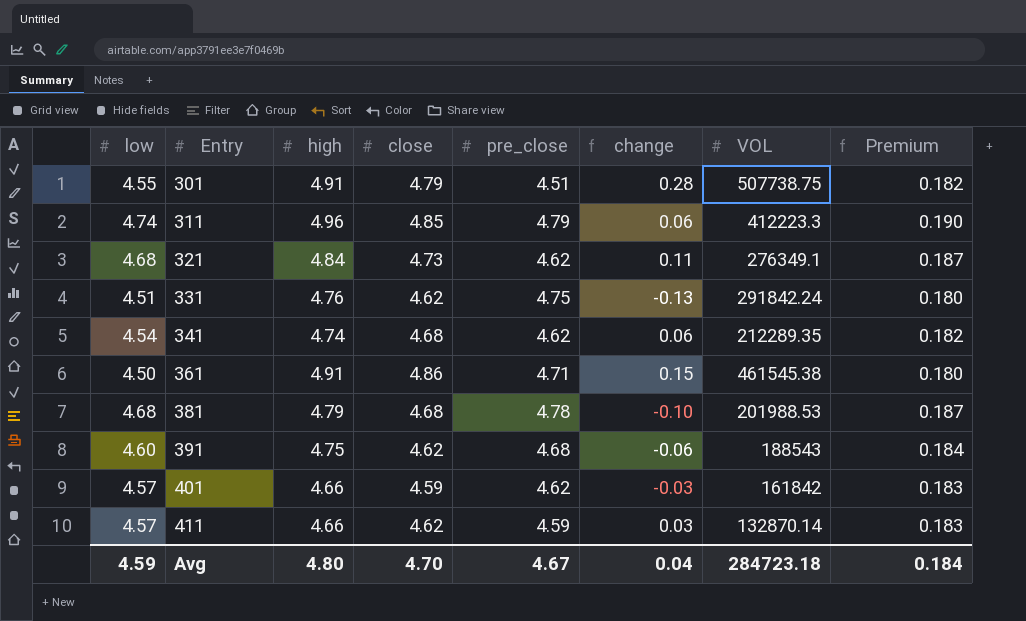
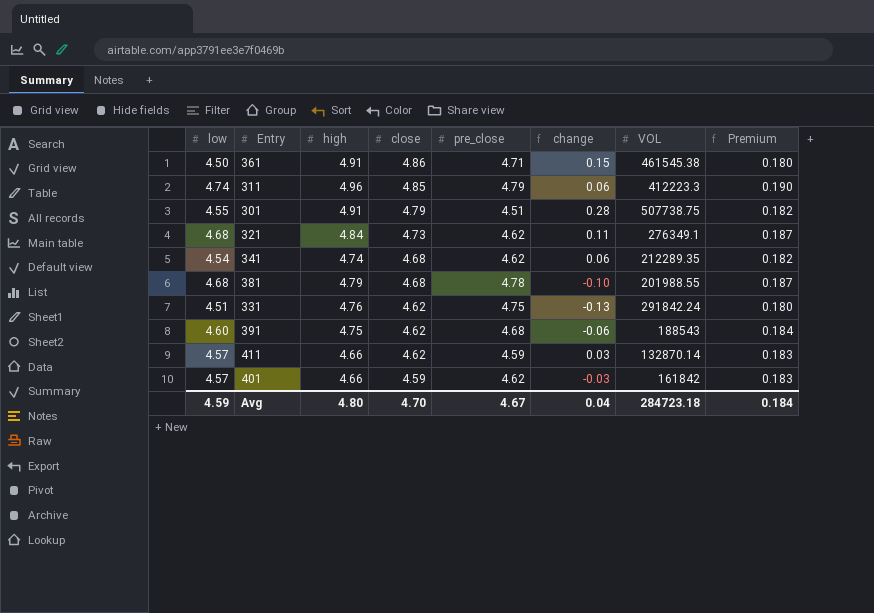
row order: Entry ascending -> close descending
381 | VOL: 201988.53 -> 201988.55

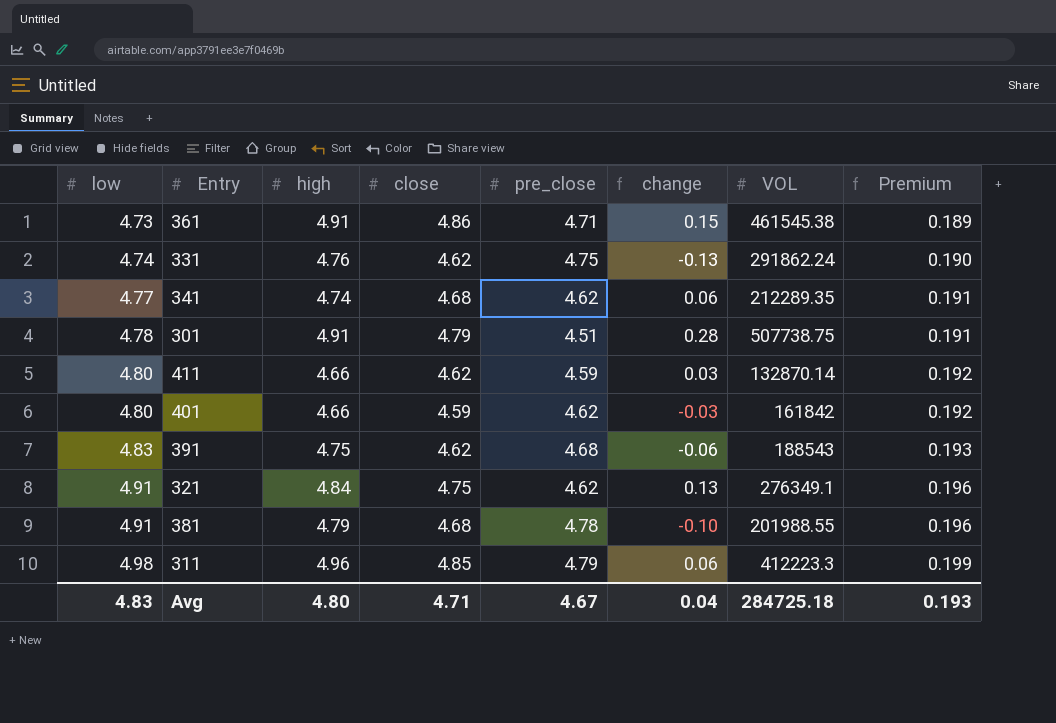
row order: close descending -> low ascending
361 | low: 4.50 -> 4.73
361 | Premium: 0.180 -> 0.189
331 | low: 4.51 -> 4.74
331 | VOL: 291842.24 -> 291862.24
331 | Premium: 0.180 -> 0.190
341 | low: 4.54 -> 4.77
341 | Premium: 0.182 -> 0.191
301 | low: 4.55 -> 4.78
301 | Premium: 0.182 -> 0.191
411 | low: 4.57 -> 4.80
411 | Premium: 0.183 -> 0.192
401 | low: 4.57 -> 4.80
401 | Premium: 0.183 -> 0.192
391 | low: 4.60 -> 4.83
391 | Premium: 0.184 -> 0.193
321 | low: 4.68 -> 4.91
321 | close: 4.73 -> 4.75
321 | change: 0.11 -> 0.13
321 | Premium: 0.187 -> 0.196
381 | low: 4.68 -> 4.91
381 | Premium: 0.187 -> 0.196
311 | low: 4.74 -> 4.98
311 | Premium: 0.190 -> 0.199
Avg | low: 4.59 -> 4.83
Avg | close: 4.70 -> 4.71
Avg | VOL: 284723.18 -> 284725.18
Avg | Premium: 0.184 -> 0.193

